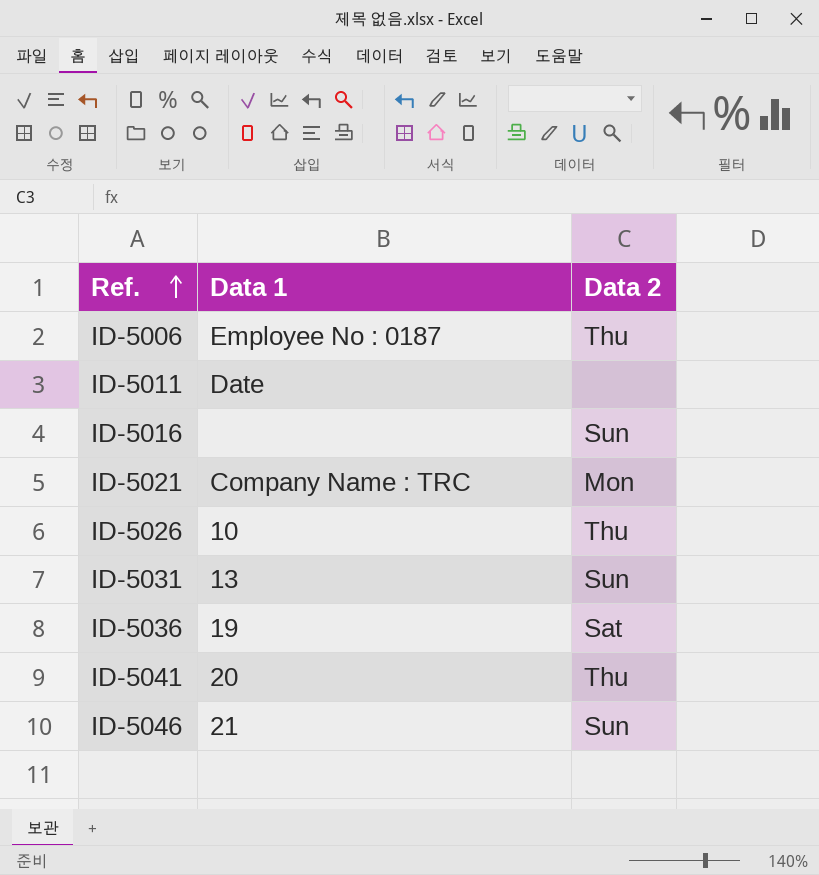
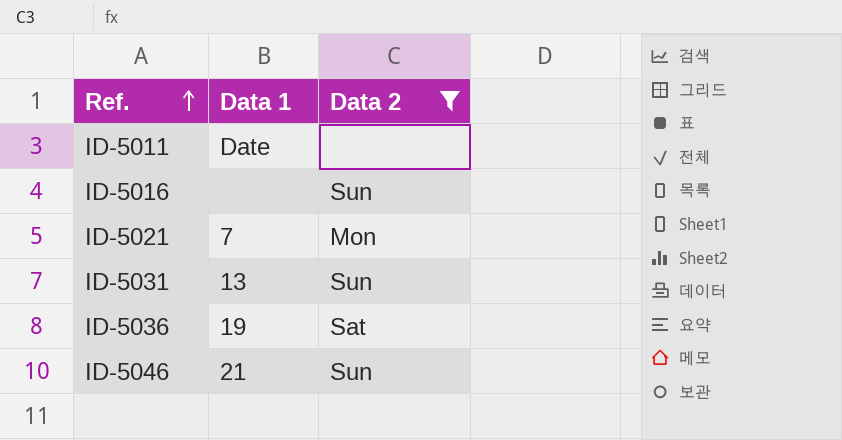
filter: none -> Data 2 != Thu
ID-5021 | Data 1: Company Name : TRC -> 7

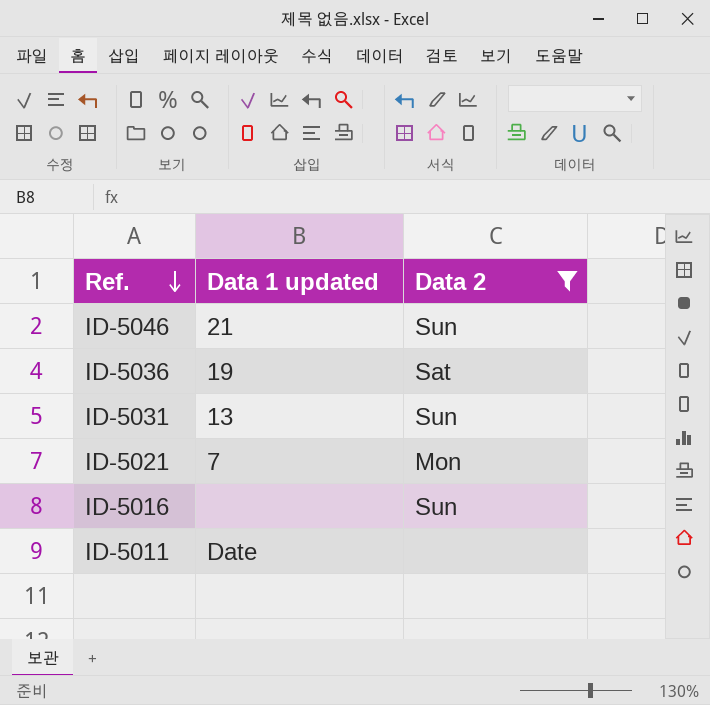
row order: Ref. ascending -> Ref. descending
column name: Data 1 -> Data 1 updated

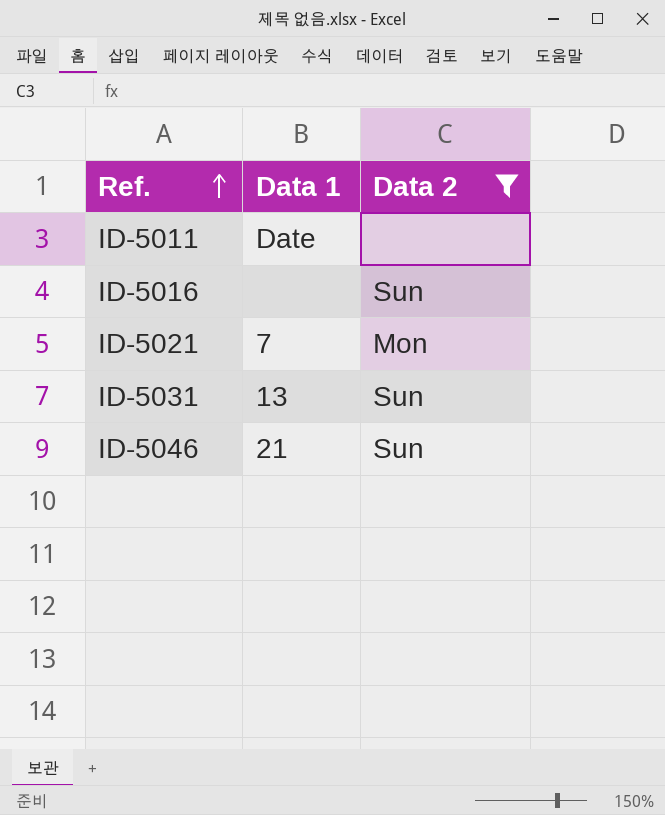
row order: Ref. descending -> Ref. ascending
column name: Data 1 updated -> Data 1
row ID-5036: 19 | Sat -> none

